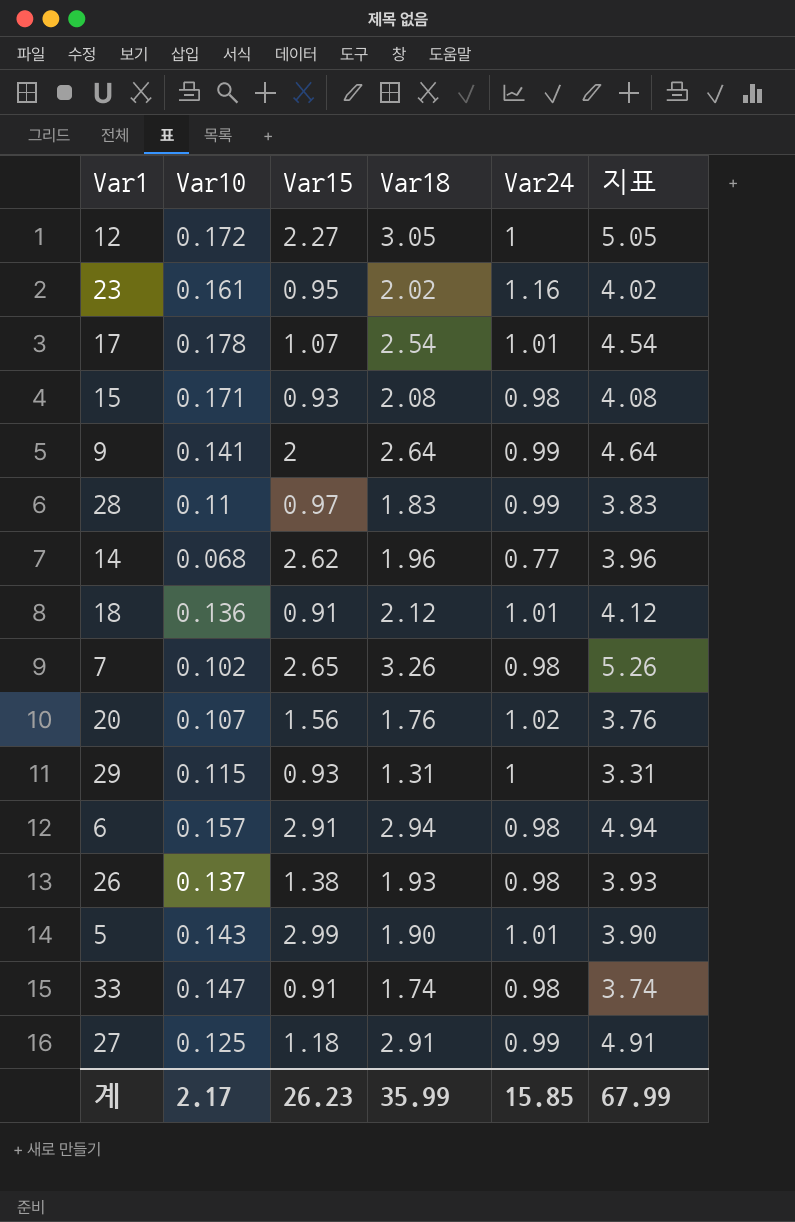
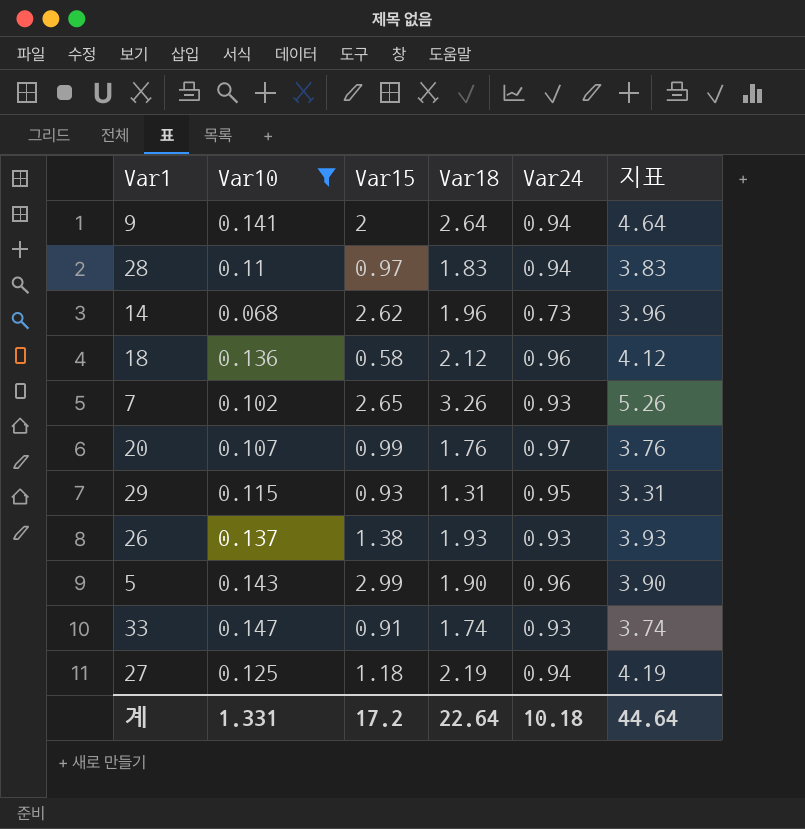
filter: none -> Var10 <= 0.147
9 | Var24: 0.99 -> 0.94
28 | Var24: 0.99 -> 0.94
14 | Var24: 0.77 -> 0.73
18 | Var15: 0.91 -> 0.58
18 | Var24: 1.01 -> 0.96
7 | Var24: 0.98 -> 0.93
20 | Var15: 1.56 -> 0.99
20 | Var24: 1.02 -> 0.97
29 | Var24: 1 -> 0.95
26 | Var24: 0.98 -> 0.93
5 | Var24: 1.01 -> 0.96
33 | Var24: 0.98 -> 0.93
27 | Var18: 2.91 -> 2.19
27 | Var24: 0.99 -> 0.94
27 | 지표: 4.91 -> 4.19
계 | Var10: 2.17 -> 1.331
계 | Var15: 26.23 -> 17.2
계 | Var18: 35.99 -> 22.64
계 | Var24: 15.85 -> 10.18
계 | 지표: 67.99 -> 44.64

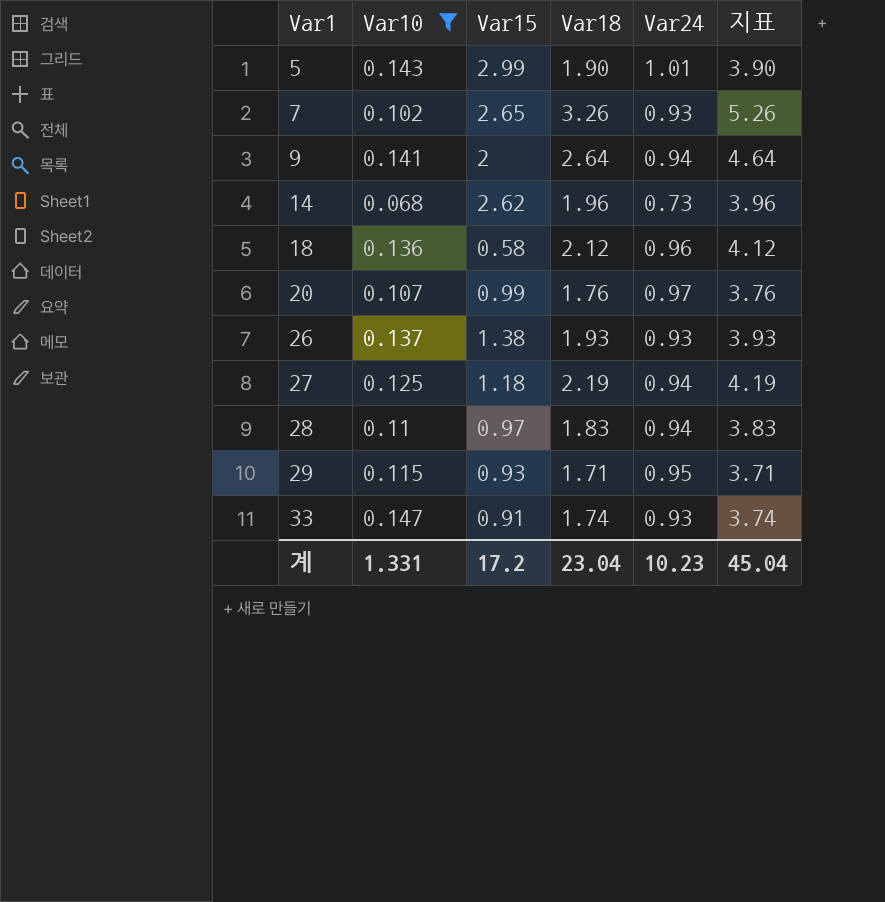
row order: none -> Var1 ascending
5 | Var24: 0.96 -> 1.01
29 | Var18: 1.31 -> 1.71
29 | 지표: 3.31 -> 3.71
계 | Var18: 22.64 -> 23.04
계 | Var24: 10.18 -> 10.23
계 | 지표: 44.64 -> 45.04

